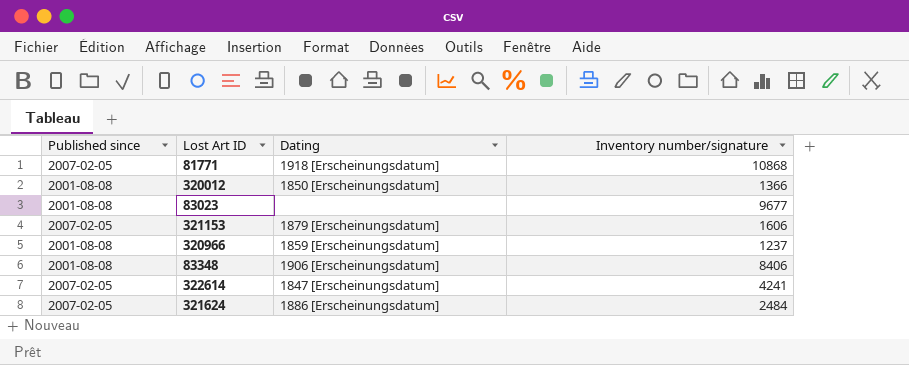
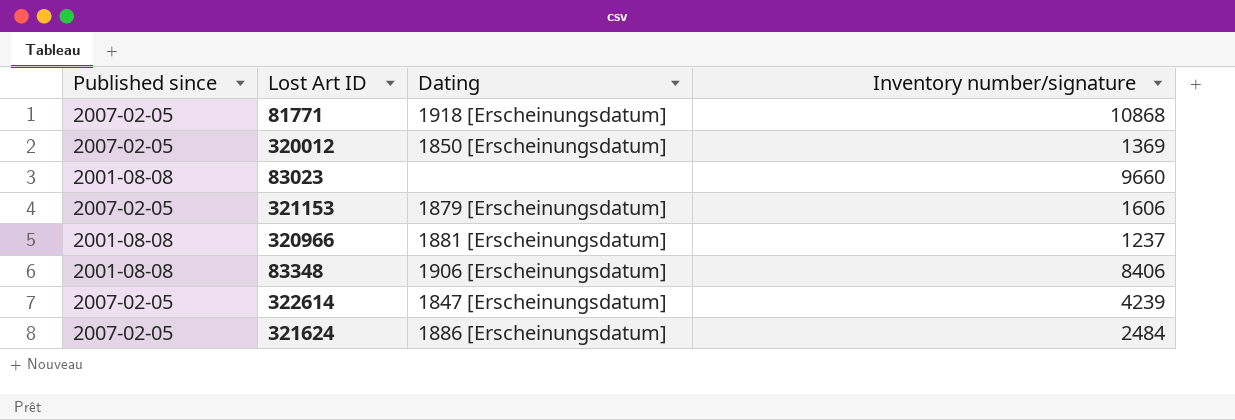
320012 | Published since: 2001-08-08 -> 2007-02-05
320012 | Inventory number/signature: 1366 -> 1369
83023 | Inventory number/signature: 9677 -> 9660
320966 | Dating: 1859 [Erscheinungsdatum] -> 1881 [Erscheinungsdatum]
322614 | Inventory number/signature: 4241 -> 4239

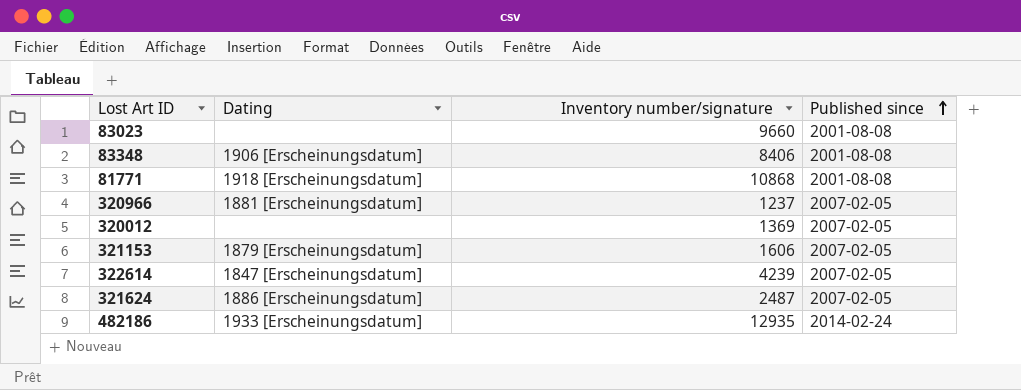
row order: none -> Published since ascending
column Published since | position: 1 -> 4
81771 | Published since: 2007-02-05 -> 2001-08-08
320966 | Published since: 2001-08-08 -> 2007-02-05
320012 | Dating: 1850 [Erscheinungsdatum] -> none
321624 | Inventory number/signature: 2484 -> 2487
row 482186: none -> 1933 [Erscheinungsdatum] | 12935 | 2014-02-24

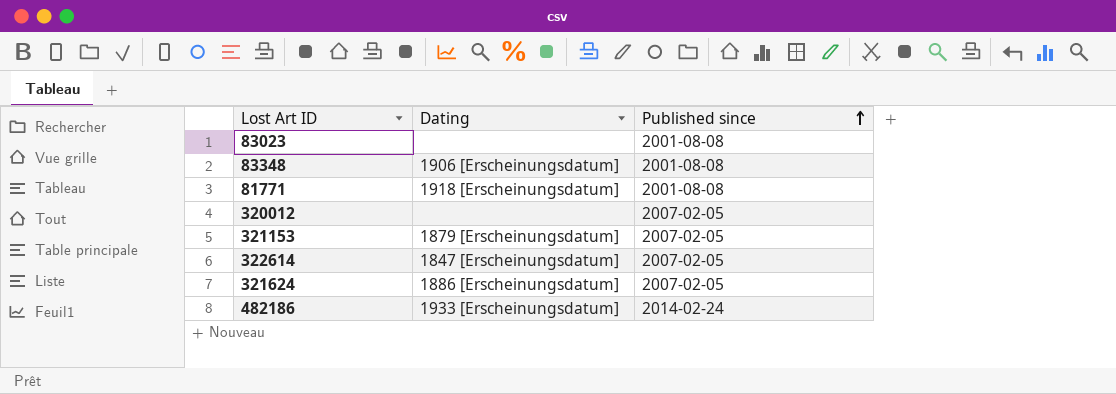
column Inventory number/signature | position: 3 -> none
row 320966: 1881 [Erscheinungsdatum] | 1237 | 2007-02-05 -> none

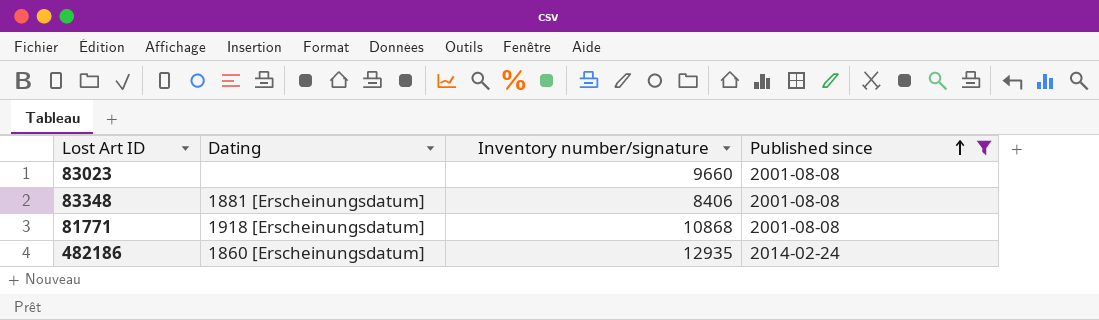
filter: none -> Published since != 2007-02-05
column Inventory number/signature | position: none -> 3
83348 | Dating: 1906 [Erscheinungsdatum] -> 1881 [Erscheinungsdatum]
482186 | Dating: 1933 [Erscheinungsdatum] -> 1860 [Erscheinungsdatum]

